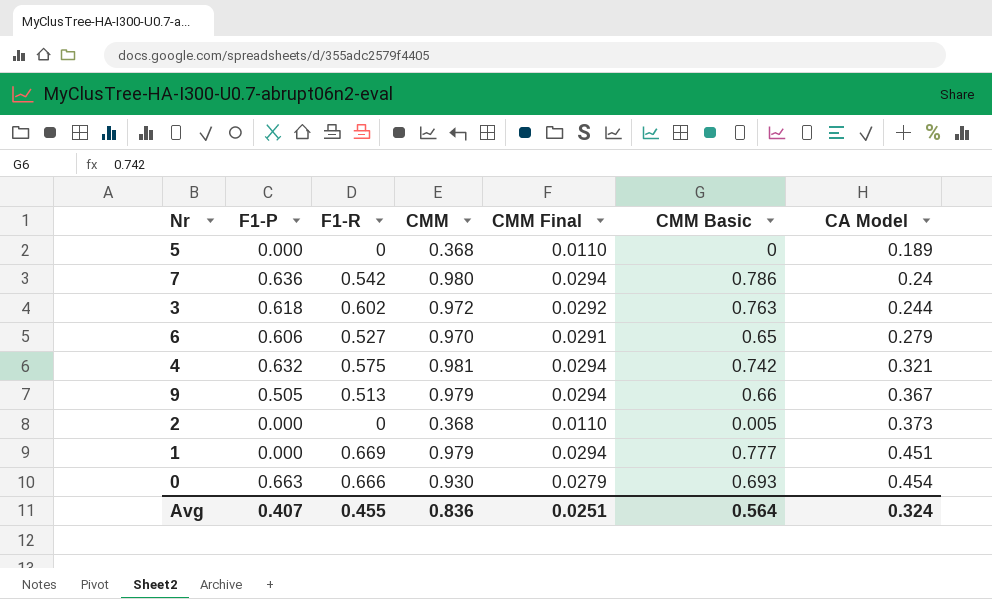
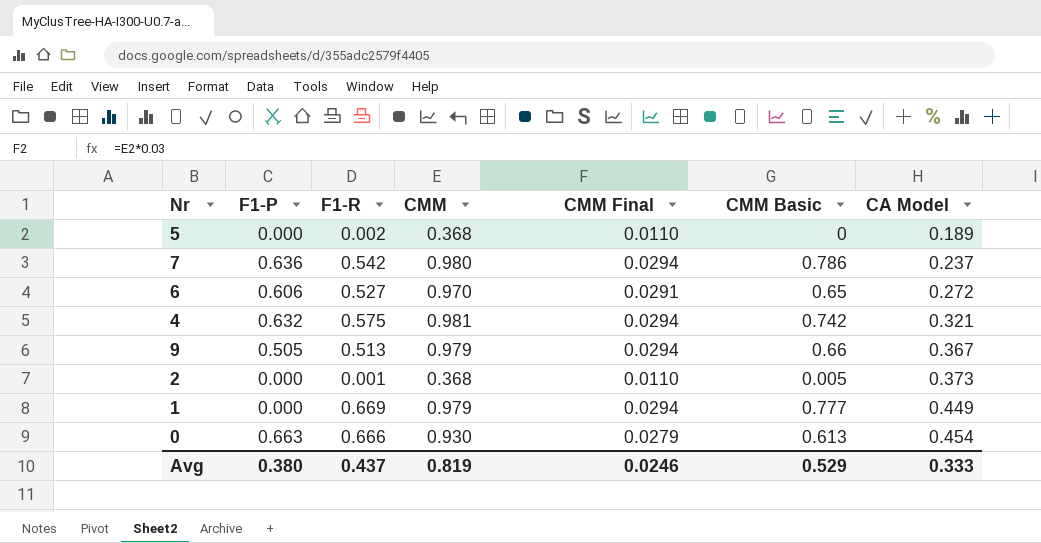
row 3: 0.618 | 0.602 | 0.972 | 0.0292 | 0.763 | 0.244 -> none
5 | F1-R: 0 -> 0.002
7 | CA Model: 0.24 -> 0.237
6 | CA Model: 0.279 -> 0.272
2 | F1-R: 0 -> 0.001
1 | CA Model: 0.451 -> 0.449
0 | CMM Basic: 0.693 -> 0.613
Avg | F1-P: 0.407 -> 0.380
Avg | F1-R: 0.455 -> 0.437
Avg | CMM: 0.836 -> 0.819
Avg | CMM Final: 0.0251 -> 0.0246
Avg | CMM Basic: 0.564 -> 0.529
Avg | CA Model: 0.324 -> 0.333

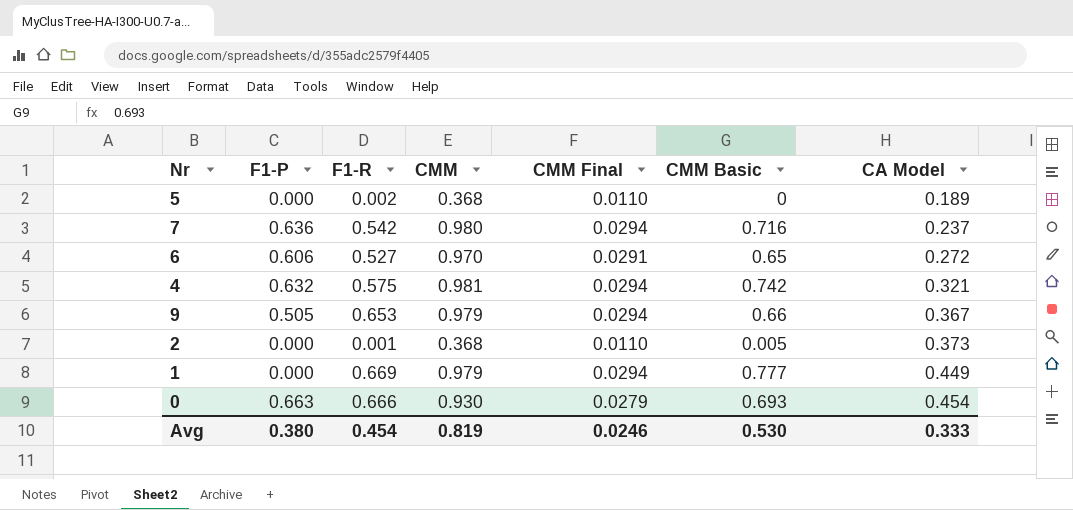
7 | CMM Basic: 0.786 -> 0.716
9 | F1-R: 0.513 -> 0.653
0 | CMM Basic: 0.613 -> 0.693
Avg | F1-R: 0.437 -> 0.454
Avg | CMM Basic: 0.529 -> 0.530

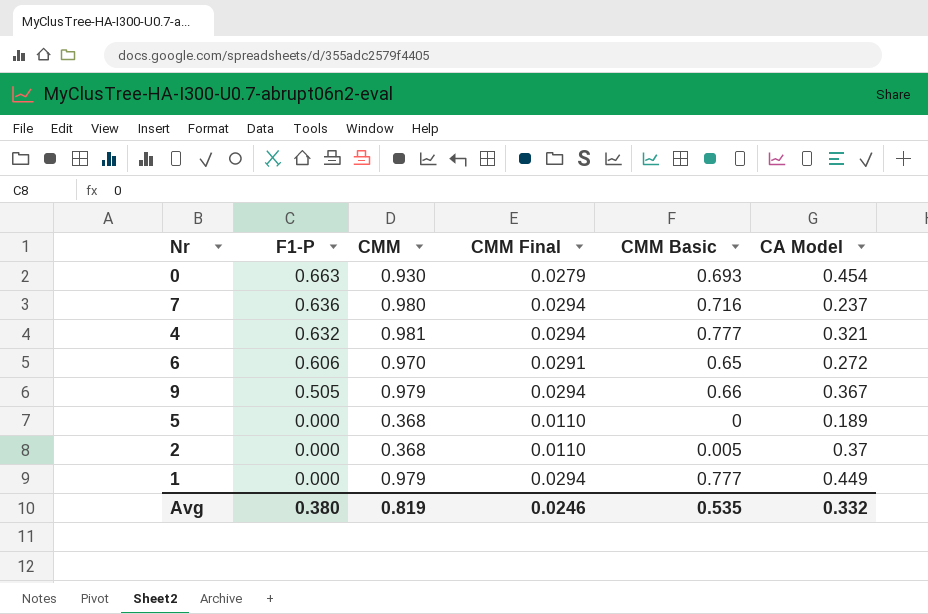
row order: CA Model ascending -> F1-P descending
column F1-R | position: 3 -> none
4 | CMM Basic: 0.742 -> 0.777
2 | CA Model: 0.373 -> 0.37
Avg | CMM Basic: 0.530 -> 0.535
Avg | CA Model: 0.333 -> 0.332

